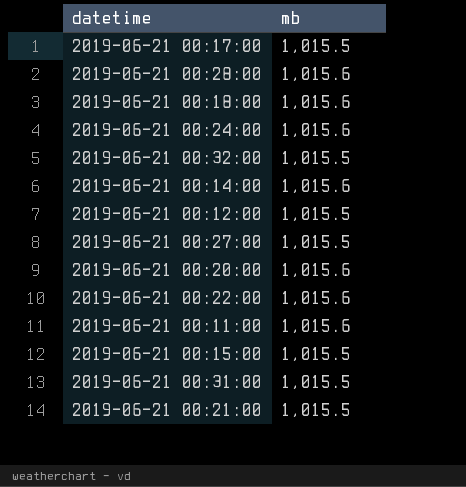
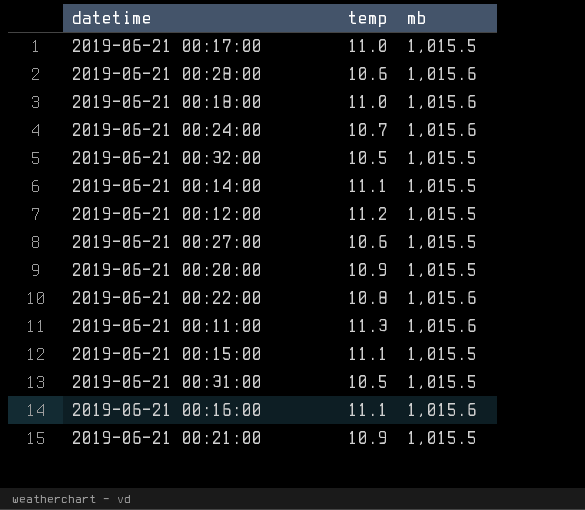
column temp | position: none -> 2
2019-06-21 00:14:00 | mb: 1,015.6 -> 1,015.5
2019-06-21 00:20:00 | mb: 1,015.6 -> 1,015.5
row 2019-06-21 00:16:00: none -> 11.1 | 1,015.6

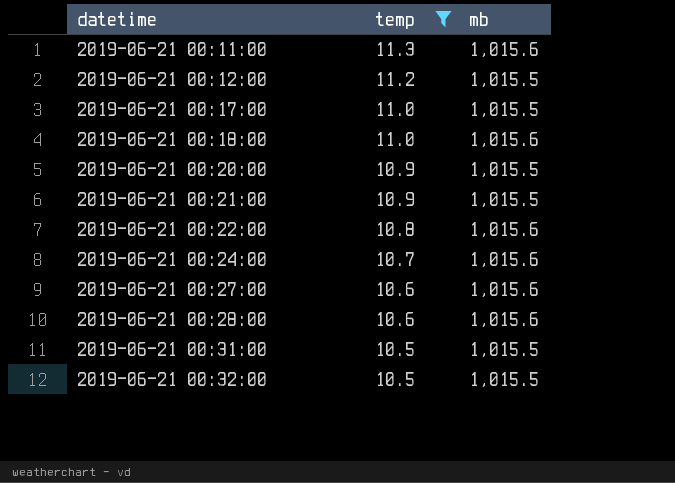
filter: none -> temp != 11.1
row order: none -> datetime ascending
2019-06-21 00:27:00 | mb: 1,015.5 -> 1,015.6

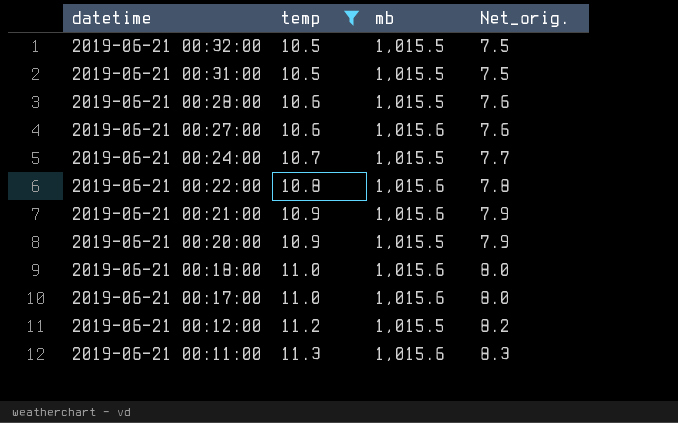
row order: datetime ascending -> datetime descending
column Net_orig. | formula: none -> [temp] - 3
2019-06-21 00:28:00 | mb: 1,015.6 -> 1,015.5
2019-06-21 00:24:00 | mb: 1,015.6 -> 1,015.5
2019-06-21 00:21:00 | mb: 1,015.5 -> 1,015.6
2019-06-21 00:17:00 | mb: 1,015.5 -> 1,015.6

